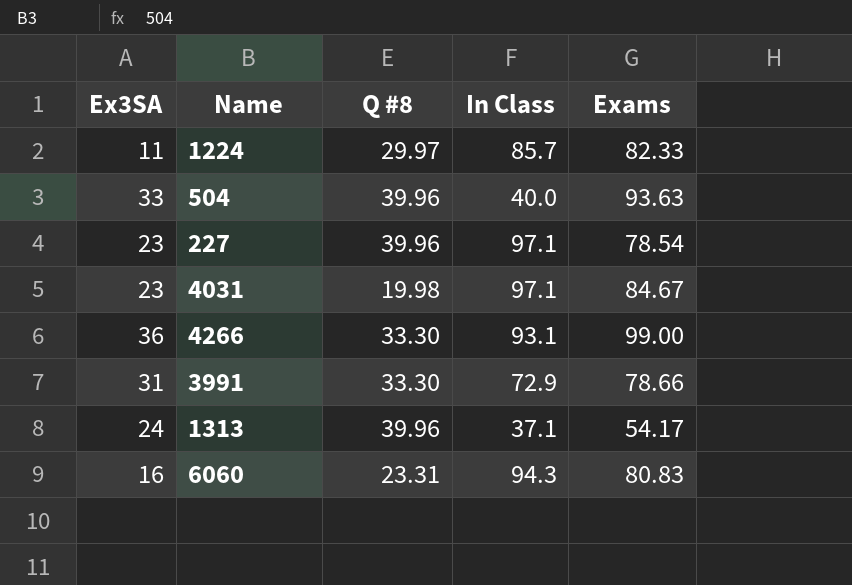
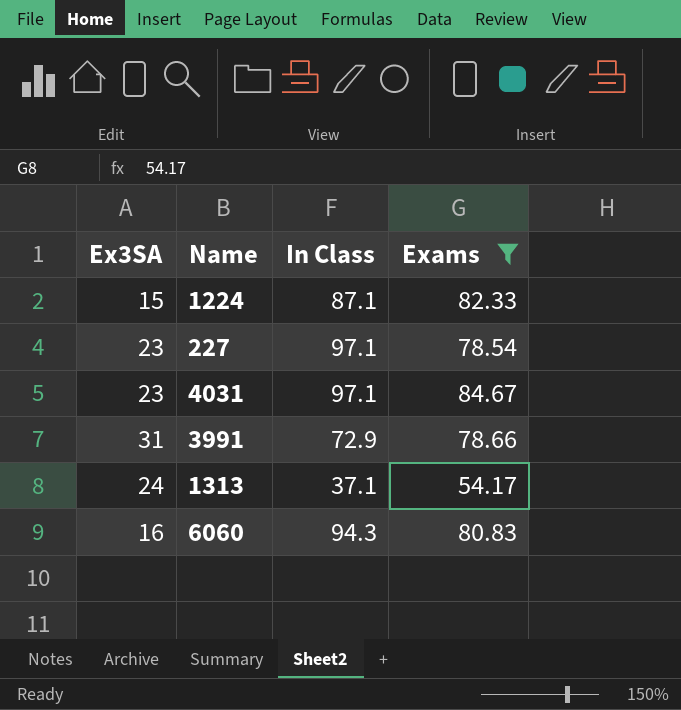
filter: none -> Exams <= 84.67
column Q #8 | position: 3 -> none
1224 | Ex3SA: 11 -> 15
1224 | In Class: 85.7 -> 87.1

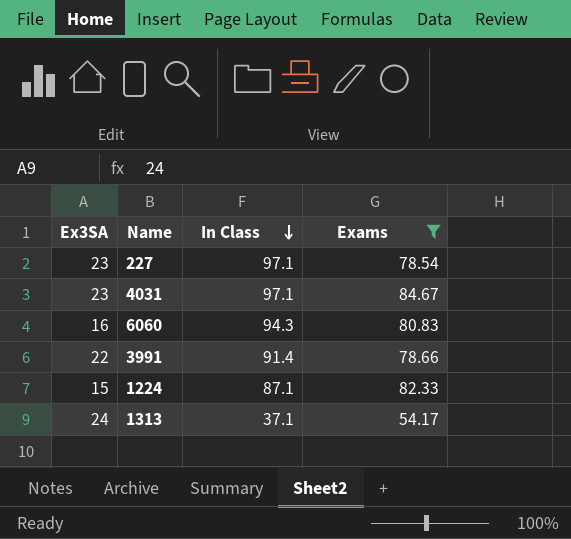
row order: none -> In Class descending
3991 | Ex3SA: 31 -> 22
3991 | In Class: 72.9 -> 91.4

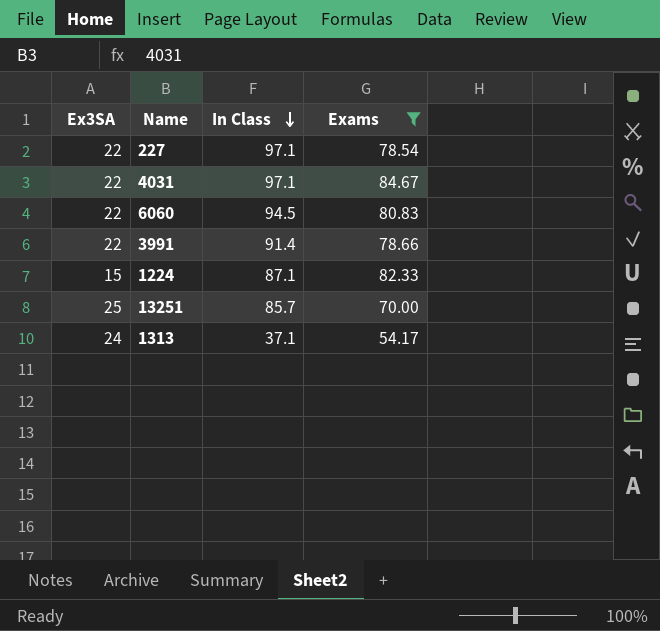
227 | Ex3SA: 23 -> 22
4031 | Ex3SA: 23 -> 22
6060 | Ex3SA: 16 -> 22
6060 | In Class: 94.3 -> 94.5
row 13251: none -> 25 | 85.7 | 70.00

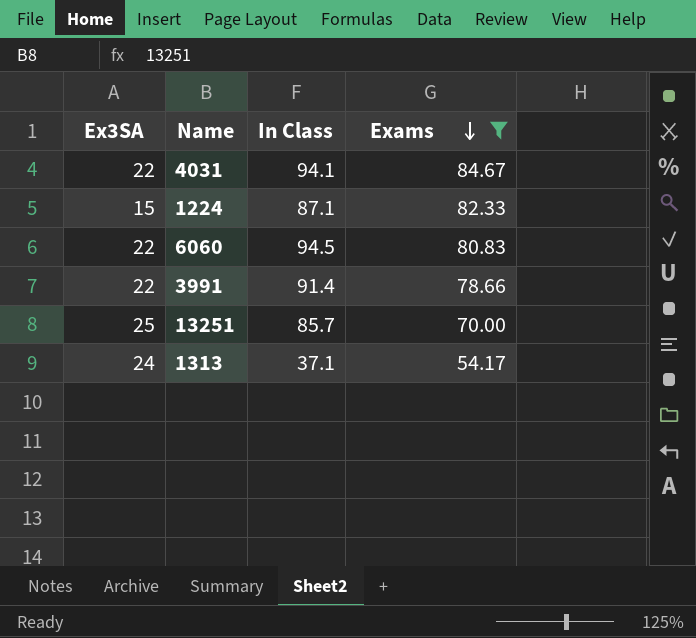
row order: In Class descending -> Exams descending
row 227: 22 | 97.1 | 78.54 -> none
4031 | In Class: 97.1 -> 94.1

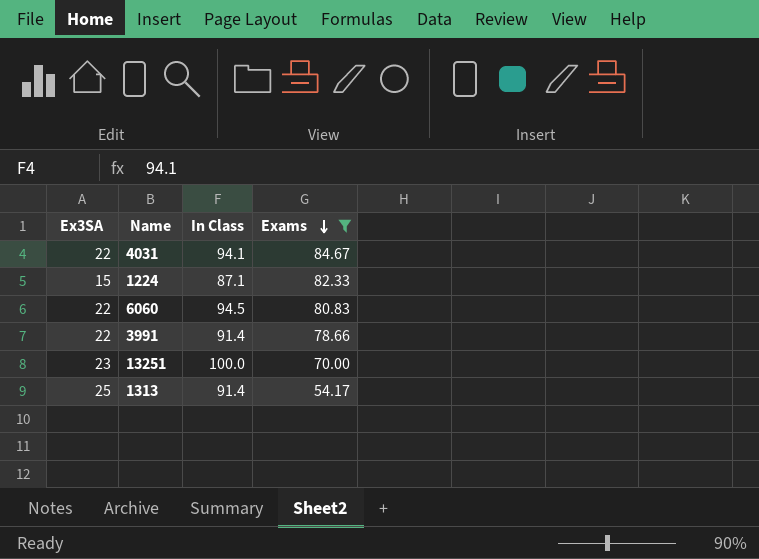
13251 | Ex3SA: 25 -> 23
13251 | In Class: 85.7 -> 100.0
1313 | Ex3SA: 24 -> 25
1313 | In Class: 37.1 -> 91.4

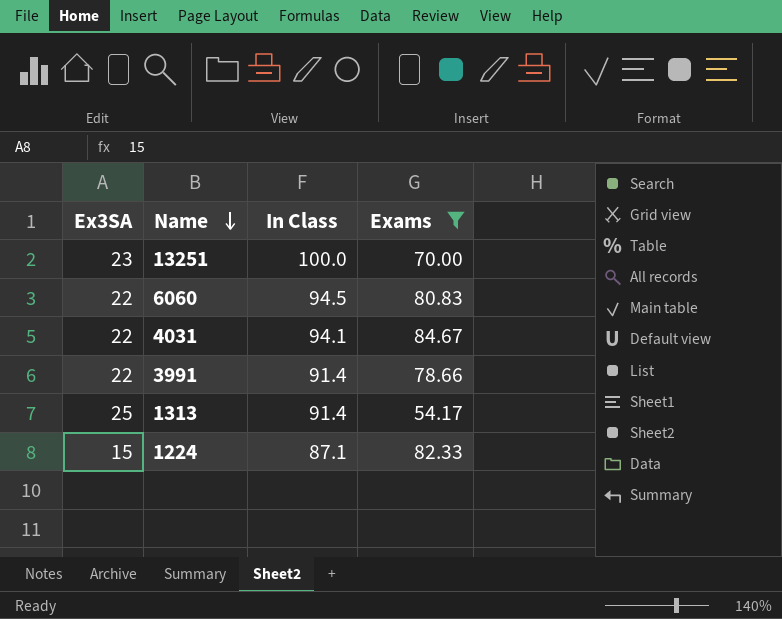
row order: Exams descending -> Name descending

